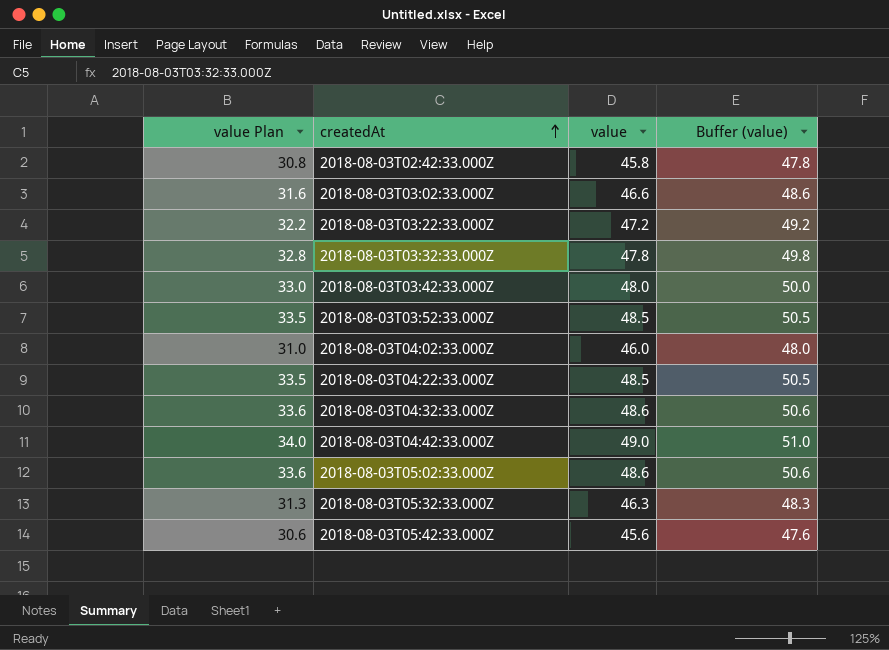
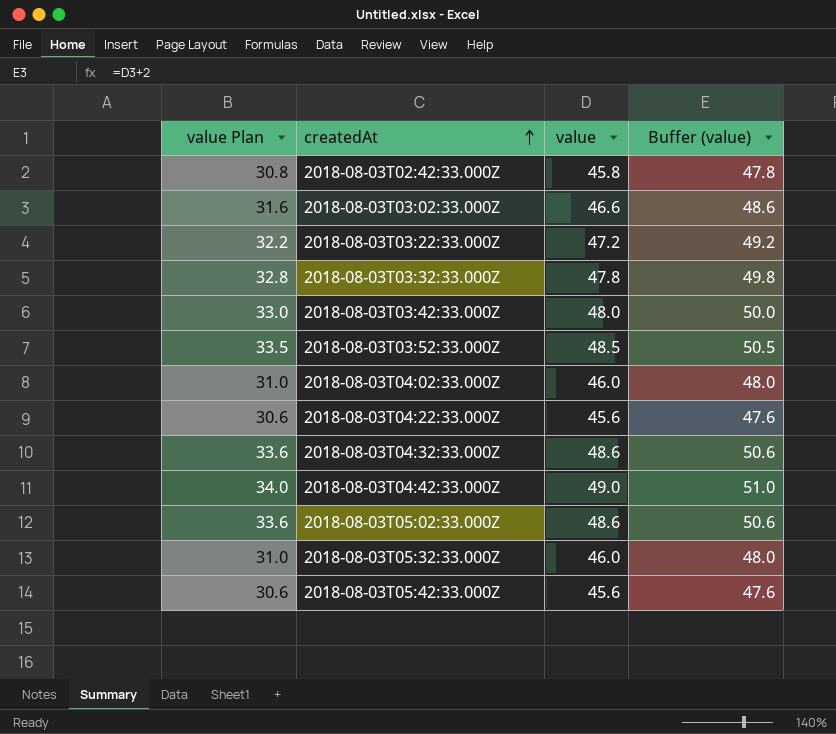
2018-08-03T04:22:33.000Z | value Plan: 33.5 -> 30.6
2018-08-03T04:22:33.000Z | value: 48.5 -> 45.6
2018-08-03T04:22:33.000Z | Buffer (value): 50.5 -> 47.6
2018-08-03T05:32:33.000Z | value Plan: 31.3 -> 31.0
2018-08-03T05:32:33.000Z | value: 46.3 -> 46.0
2018-08-03T05:32:33.000Z | Buffer (value): 48.3 -> 48.0

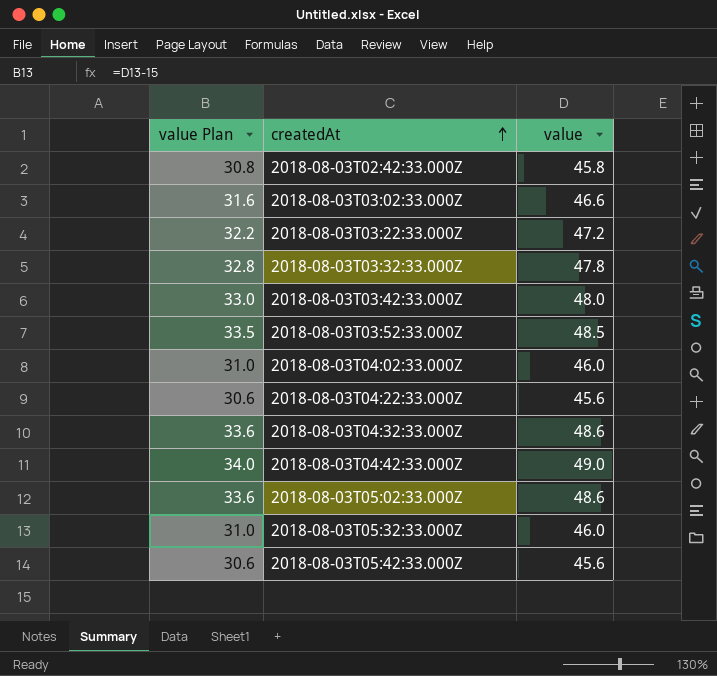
column Buffer (value) | formula: [value] + 2 -> none

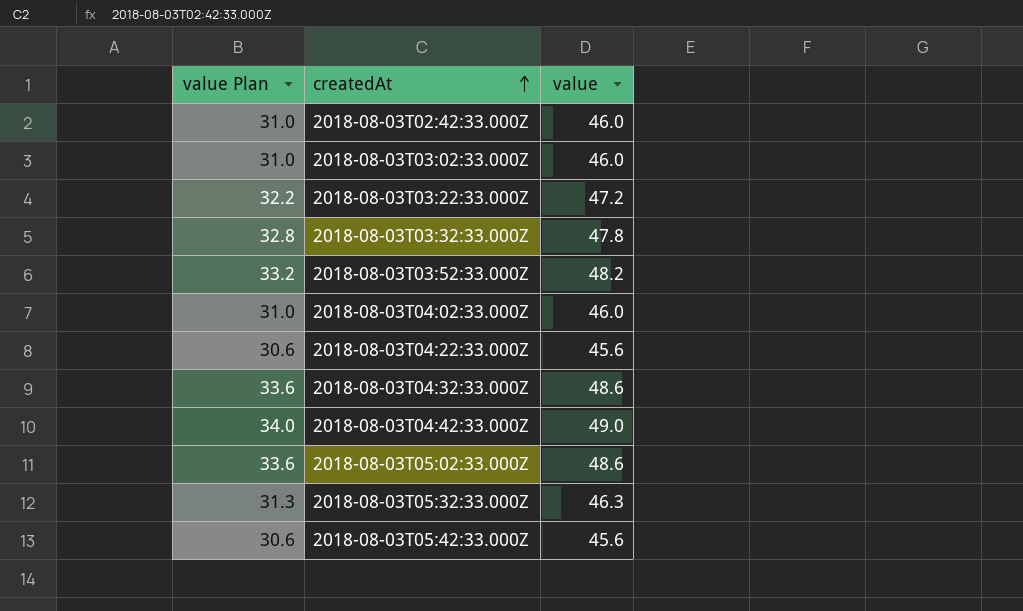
row 2018-08-03T03:42:33.000Z: 33.0 | 48.0 -> none
2018-08-03T02:42:33.000Z | value Plan: 30.8 -> 31.0
2018-08-03T02:42:33.000Z | value: 45.8 -> 46.0
2018-08-03T03:02:33.000Z | value Plan: 31.6 -> 31.0
2018-08-03T03:02:33.000Z | value: 46.6 -> 46.0
2018-08-03T03:52:33.000Z | value Plan: 33.5 -> 33.2
2018-08-03T03:52:33.000Z | value: 48.5 -> 48.2
2018-08-03T05:32:33.000Z | value Plan: 31.0 -> 31.3
2018-08-03T05:32:33.000Z | value: 46.0 -> 46.3

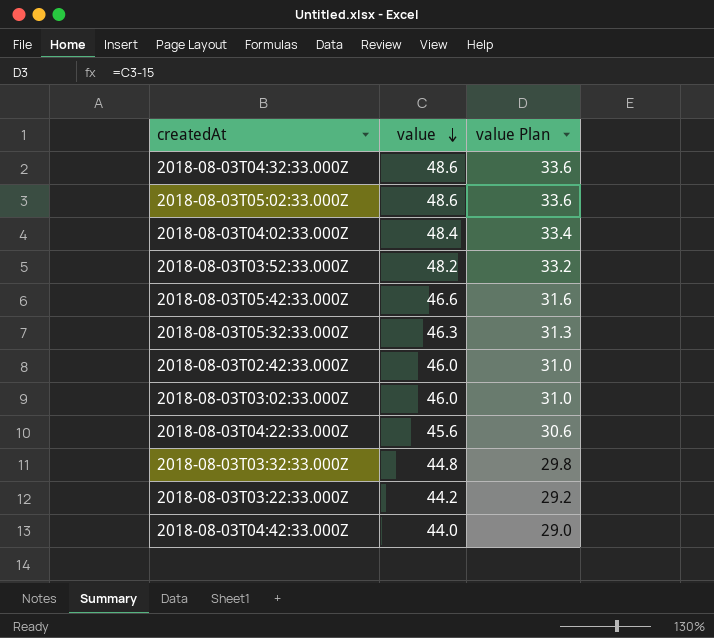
row order: createdAt ascending -> value descending
column value Plan | position: 1 -> 3
2018-08-03T04:02:33.000Z | value: 46.0 -> 48.4
2018-08-03T04:02:33.000Z | value Plan: 31.0 -> 33.4
2018-08-03T05:42:33.000Z | value: 45.6 -> 46.6
2018-08-03T05:42:33.000Z | value Plan: 30.6 -> 31.6
2018-08-03T03:32:33.000Z | value: 47.8 -> 44.8
2018-08-03T03:32:33.000Z | value Plan: 32.8 -> 29.8
2018-08-03T03:22:33.000Z | value: 47.2 -> 44.2
2018-08-03T03:22:33.000Z | value Plan: 32.2 -> 29.2
2018-08-03T04:42:33.000Z | value: 49.0 -> 44.0
2018-08-03T04:42:33.000Z | value Plan: 34.0 -> 29.0

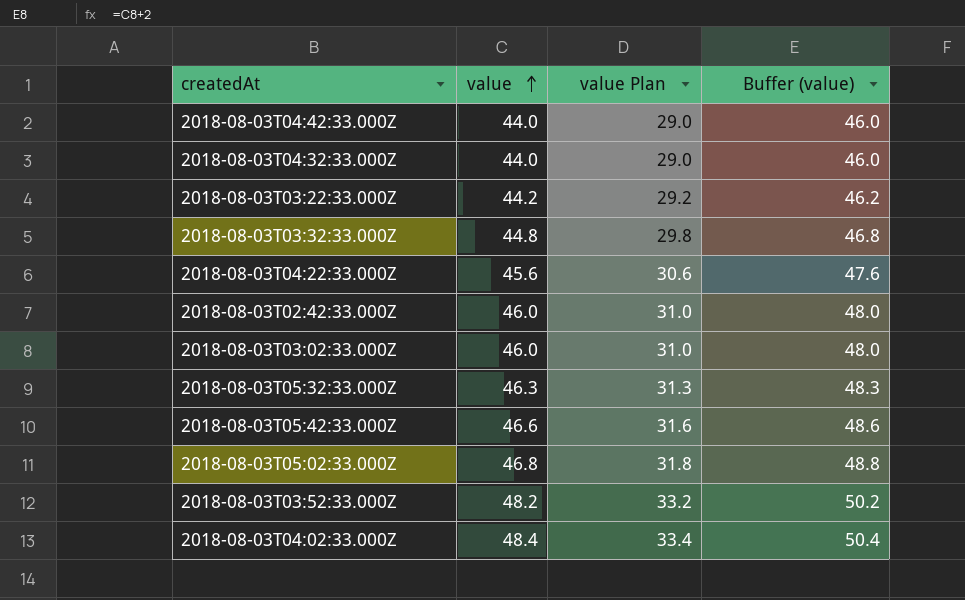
row order: value descending -> value ascending
column Buffer (value) | formula: none -> [value] + 2
2018-08-03T04:32:33.000Z | value: 48.6 -> 44.0
2018-08-03T04:32:33.000Z | value Plan: 33.6 -> 29.0
2018-08-03T05:02:33.000Z | value: 48.6 -> 46.8
2018-08-03T05:02:33.000Z | value Plan: 33.6 -> 31.8

